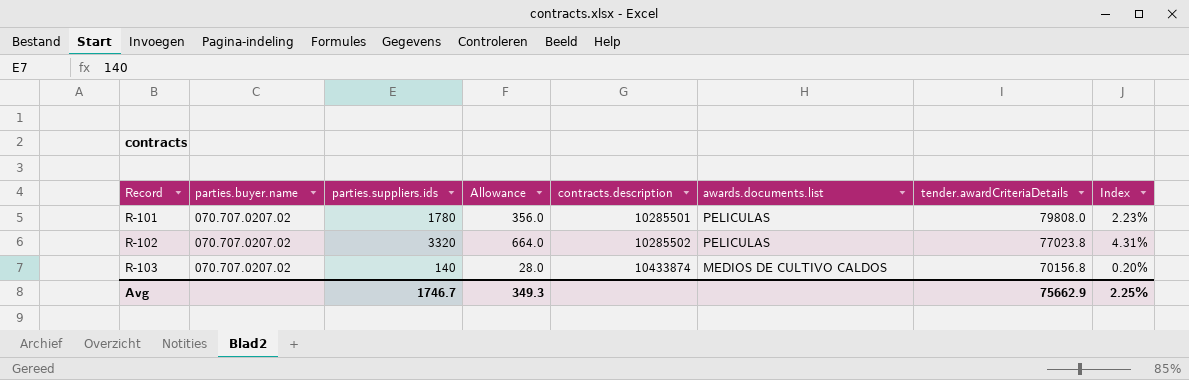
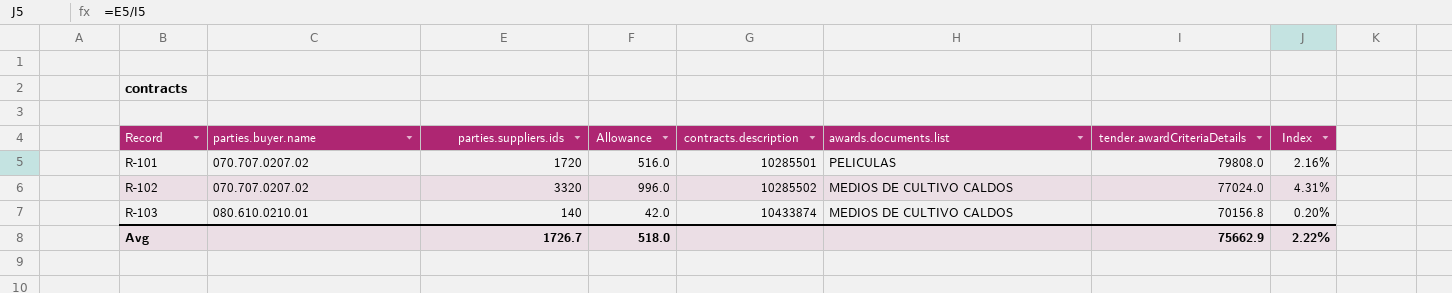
column Allowance | formula: [parties.suppliers.ids] * 0.2 -> [parties.suppliers.ids] * 0.3
R-101 | parties.suppliers.ids: 1780 -> 1720
R-101 | Index: 2.23% -> 2.16%
R-102 | awards.documents.list: PELICULAS -> MEDIOS DE CULTIVO CALDOS
R-102 | tender.awardCriteriaDetails: 77023.8 -> 77024.0
R-103 | parties.buyer.name: 070.707.0207.02 -> 080.610.0210.01
Avg | parties.suppliers.ids: 1746.7 -> 1726.7
Avg | Allowance: 349.3 -> 518.0
Avg | Index: 2.25% -> 2.22%

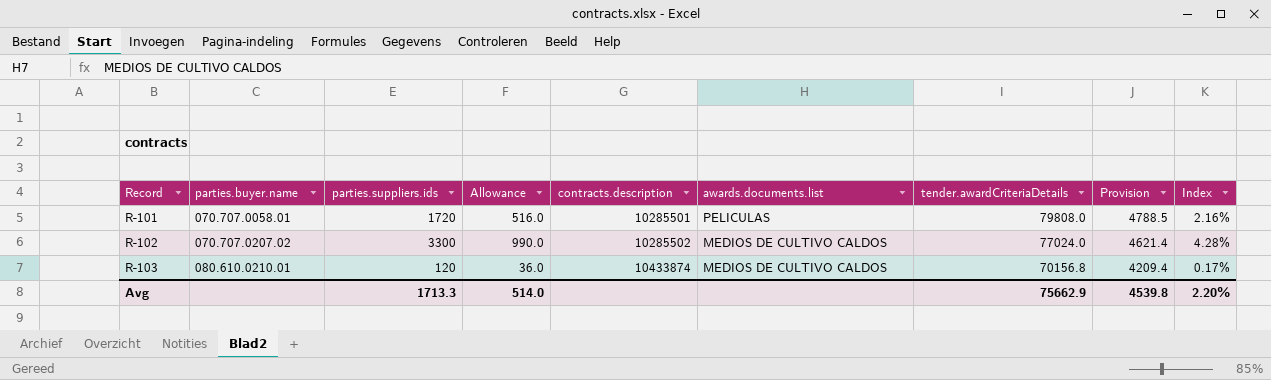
column Provision | formula: none -> [tender.awardCriteriaDetails] * 0.06
R-101 | parties.buyer.name: 070.707.0207.02 -> 070.707.0058.01
R-102 | parties.suppliers.ids: 3320 -> 3300
R-102 | Allowance: 996.0 -> 990.0
R-102 | Index: 4.31% -> 4.28%
R-103 | parties.suppliers.ids: 140 -> 120
R-103 | Allowance: 42.0 -> 36.0
R-103 | Index: 0.20% -> 0.17%
Avg | parties.suppliers.ids: 1726.7 -> 1713.3
Avg | Allowance: 518.0 -> 514.0
Avg | Index: 2.22% -> 2.20%

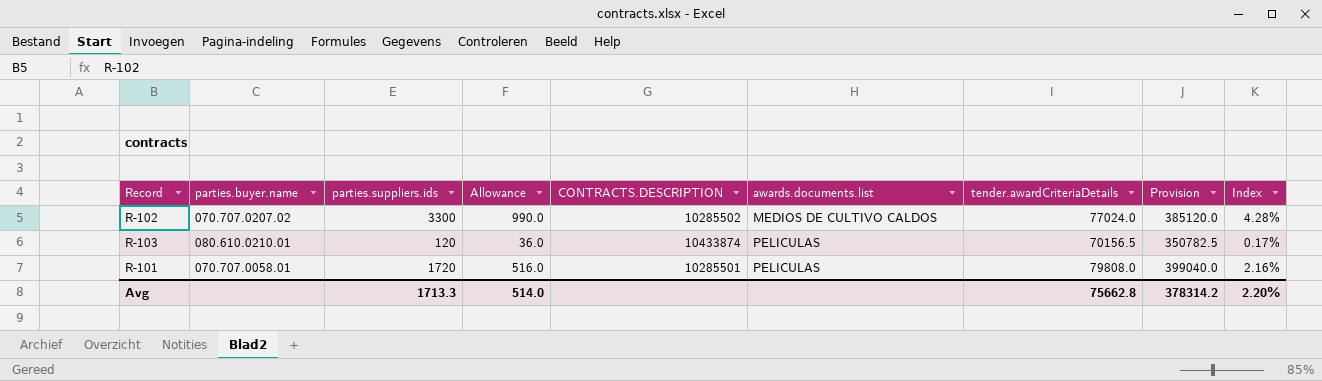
row order: Record ascending -> awards.documents.list ascending
column name: contracts.description -> CONTRACTS.DESCRIPTION
column Provision | formula: [tender.awardCriteriaDetails] * 0.06 -> [tender.awardCriteriaDetails] * 5
R-103 | awards.documents.list: MEDIOS DE CULTIVO CALDOS -> PELICULAS
R-103 | tender.awardCriteriaDetails: 70156.8 -> 70156.5
Avg | tender.awardCriteriaDetails: 75662.9 -> 75662.8
Avg | Provision: 4539.8 -> 378314.2

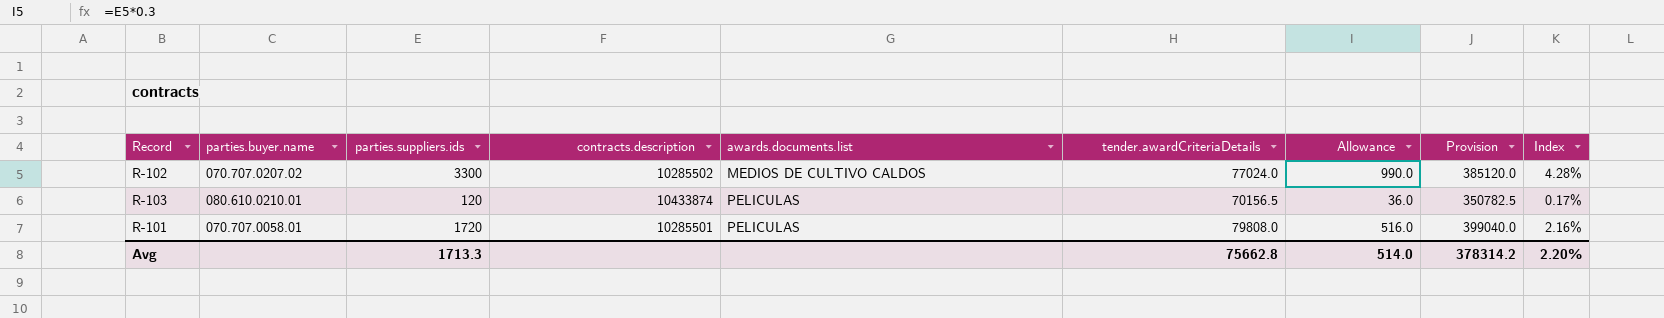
column name: CONTRACTS.DESCRIPTION -> contracts.description
column Allowance | position: 4 -> 7

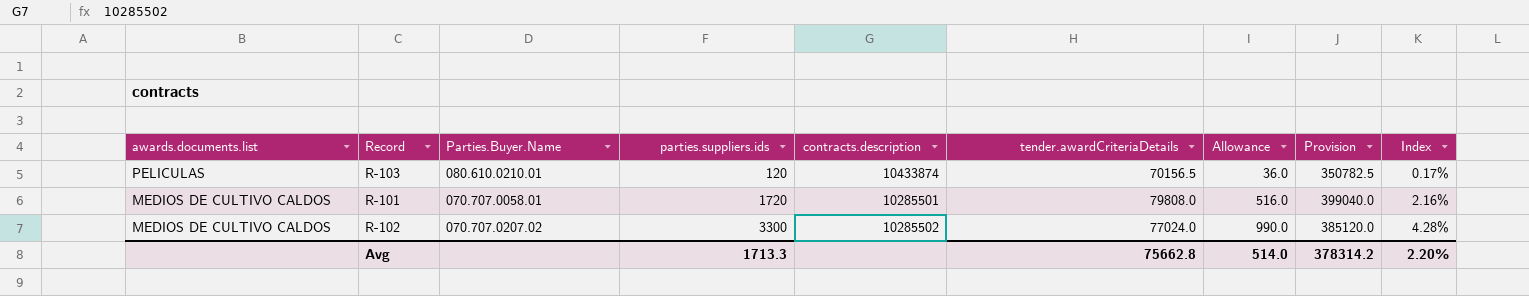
row order: awards.documents.list ascending -> awards.documents.list descending
column awards.documents.list | position: 5 -> 1
column name: parties.buyer.name -> Parties.Buyer.Name
R-101 | awards.documents.list: PELICULAS -> MEDIOS DE CULTIVO CALDOS

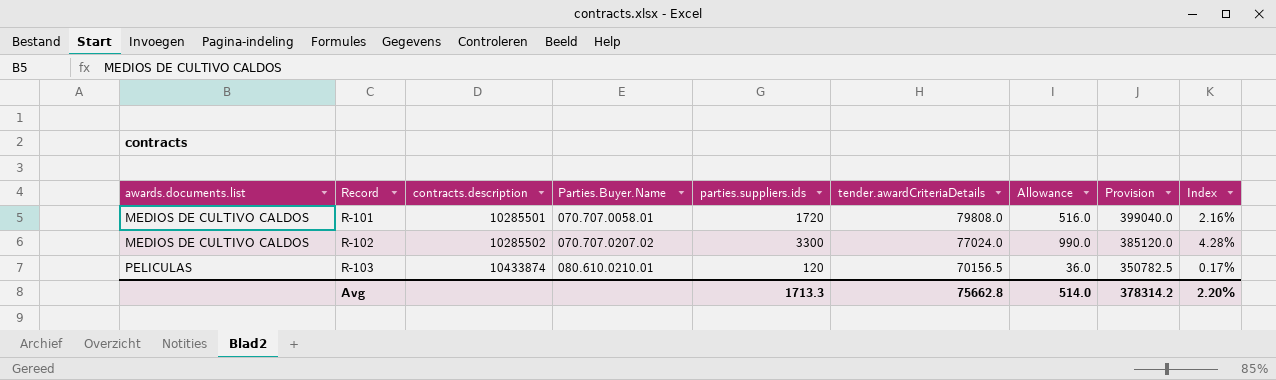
row order: awards.documents.list descending -> awards.documents.list ascending
column contracts.description | position: 5 -> 3

